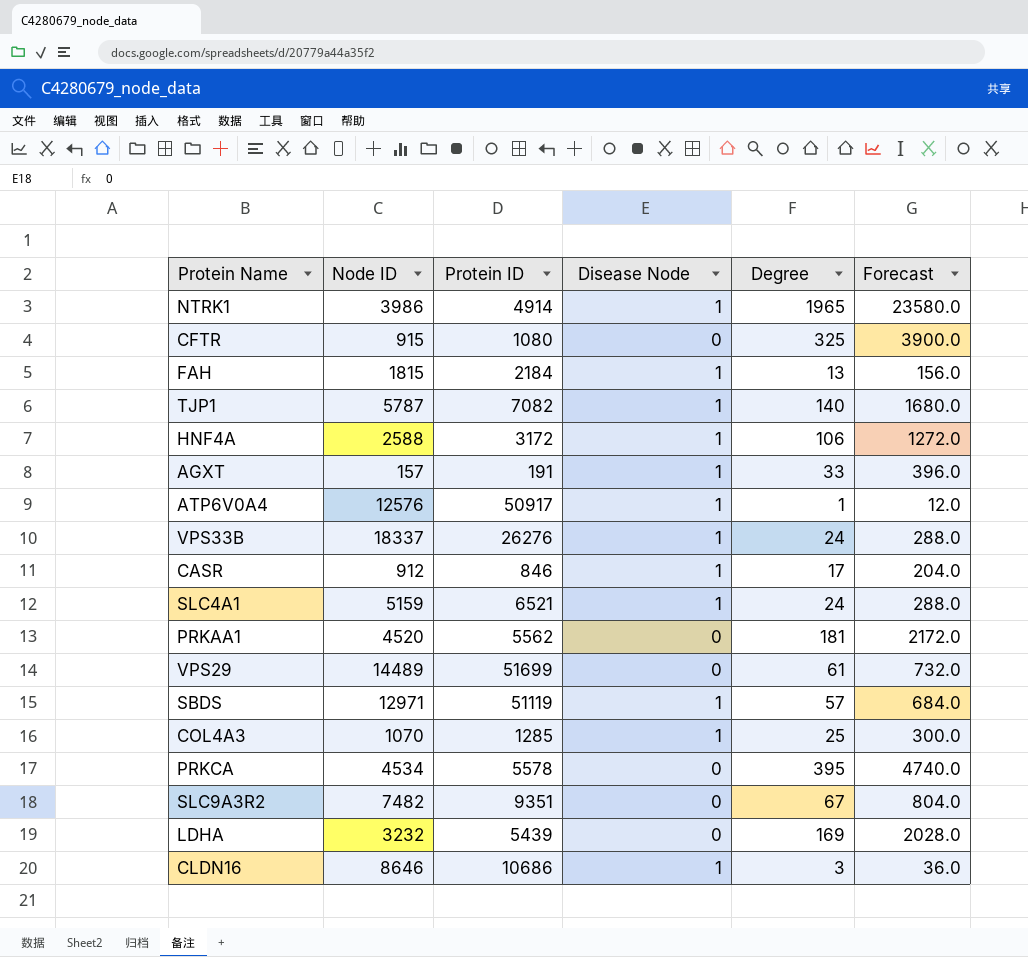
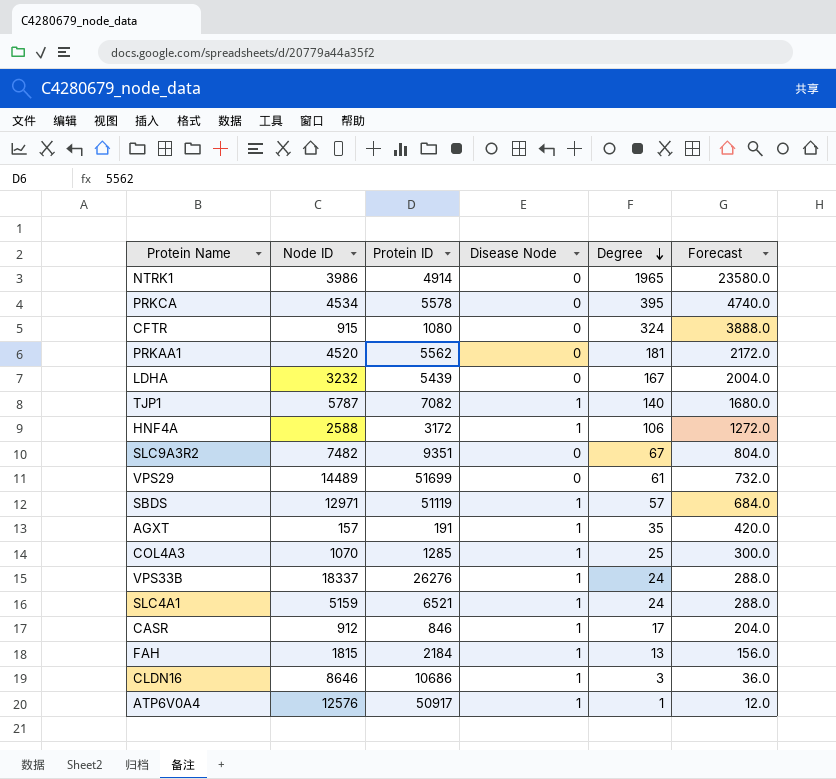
row order: none -> Degree descending
NTRK1 | Disease Node: 1 -> 0
CFTR | Degree: 325 -> 324
CFTR | Forecast: 3900.0 -> 3888.0
LDHA | Degree: 169 -> 167
LDHA | Forecast: 2028.0 -> 2004.0
AGXT | Degree: 33 -> 35
AGXT | Forecast: 396.0 -> 420.0

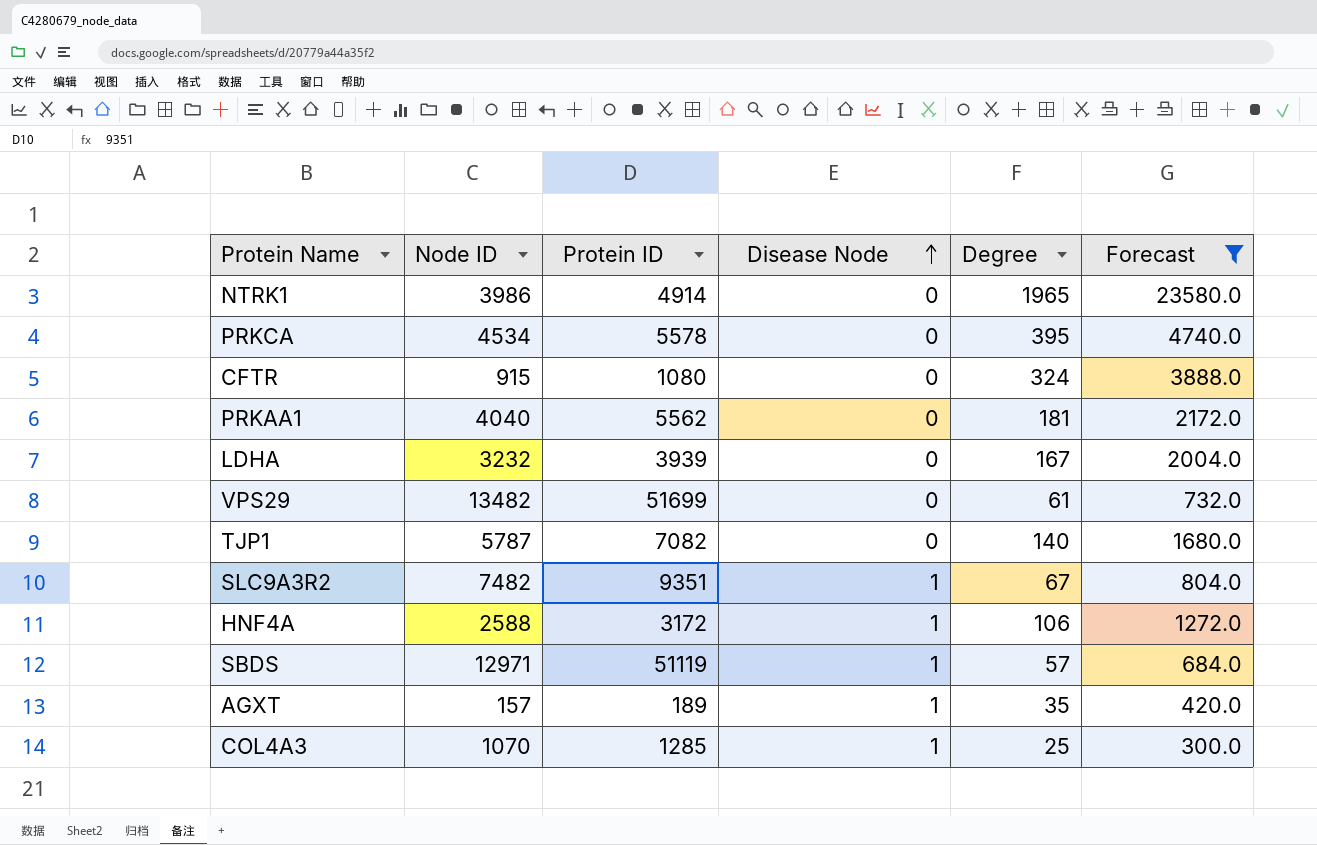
filter: none -> Forecast >= 300.0
row order: Degree descending -> Disease Node ascending
PRKAA1 | Node ID: 4520 -> 4040
LDHA | Protein ID: 5439 -> 3939
VPS29 | Node ID: 14489 -> 13482
TJP1 | Disease Node: 1 -> 0
SLC9A3R2 | Disease Node: 0 -> 1
AGXT | Protein ID: 191 -> 189

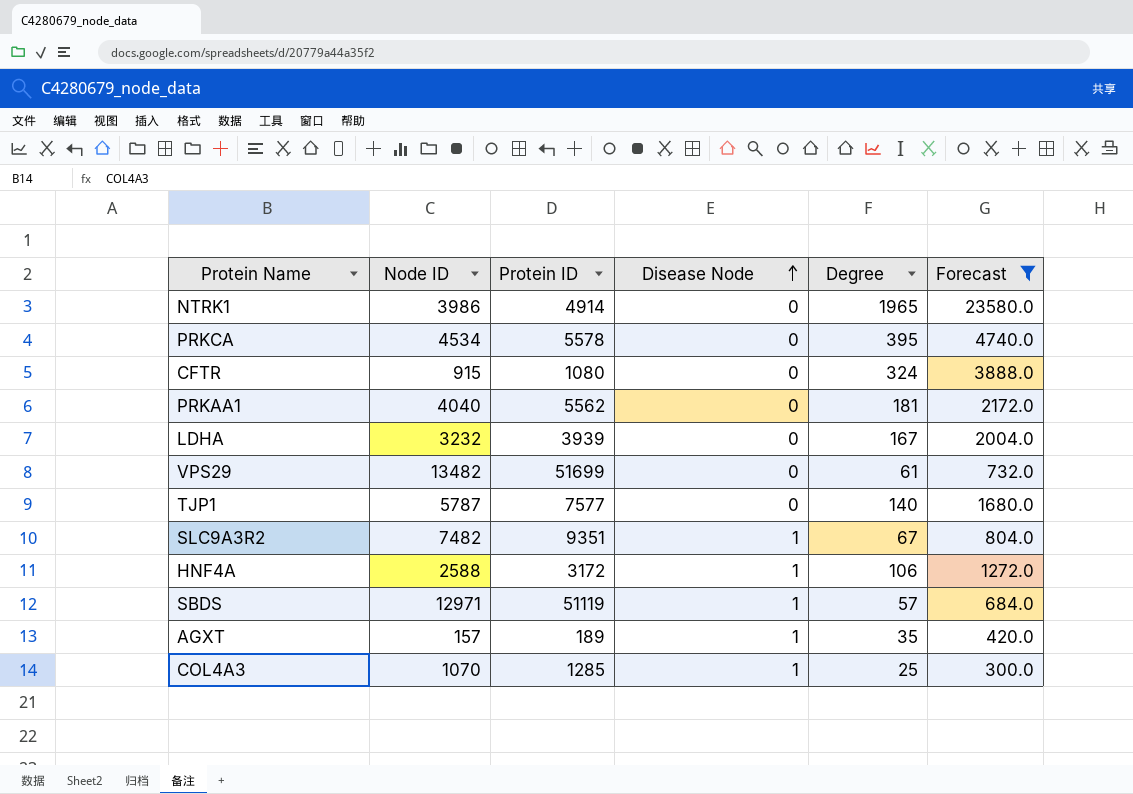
TJP1 | Protein ID: 7082 -> 7577

